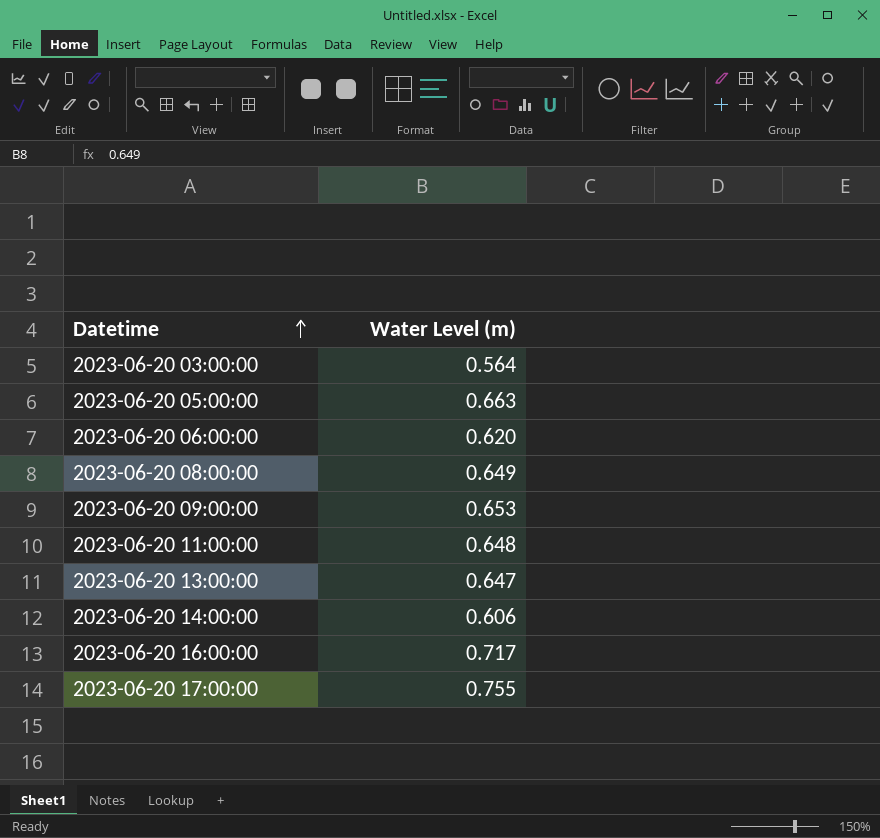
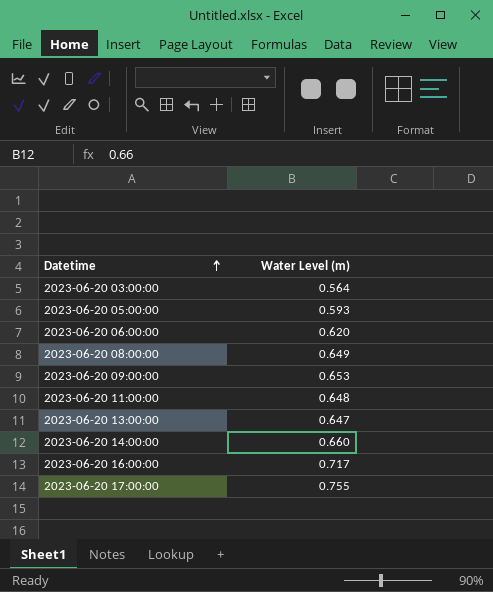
2023-06-20 05:00:00 | Water Level (m): 0.663 -> 0.593
2023-06-20 14:00:00 | Water Level (m): 0.606 -> 0.660

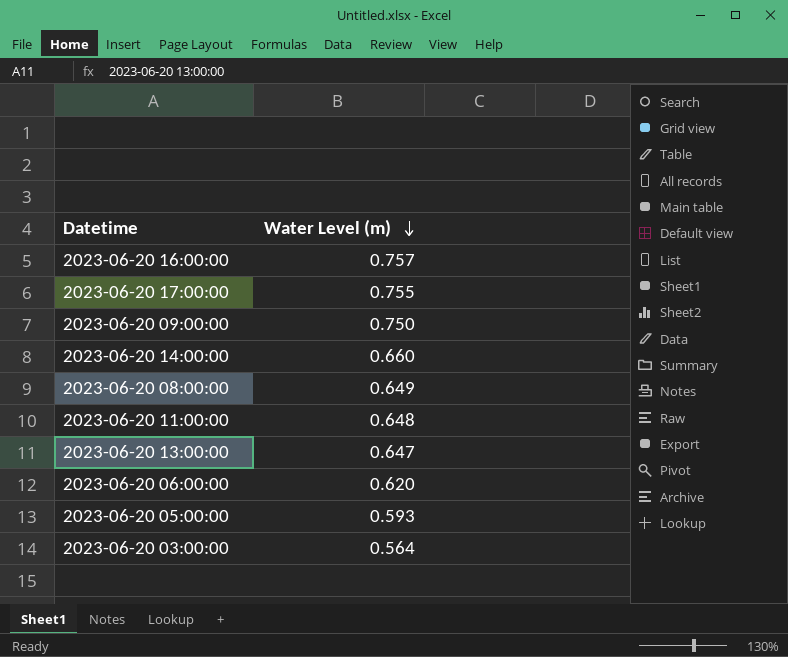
row order: Datetime ascending -> Water Level (m) descending
2023-06-20 16:00:00 | Water Level (m): 0.717 -> 0.757
2023-06-20 09:00:00 | Water Level (m): 0.653 -> 0.750

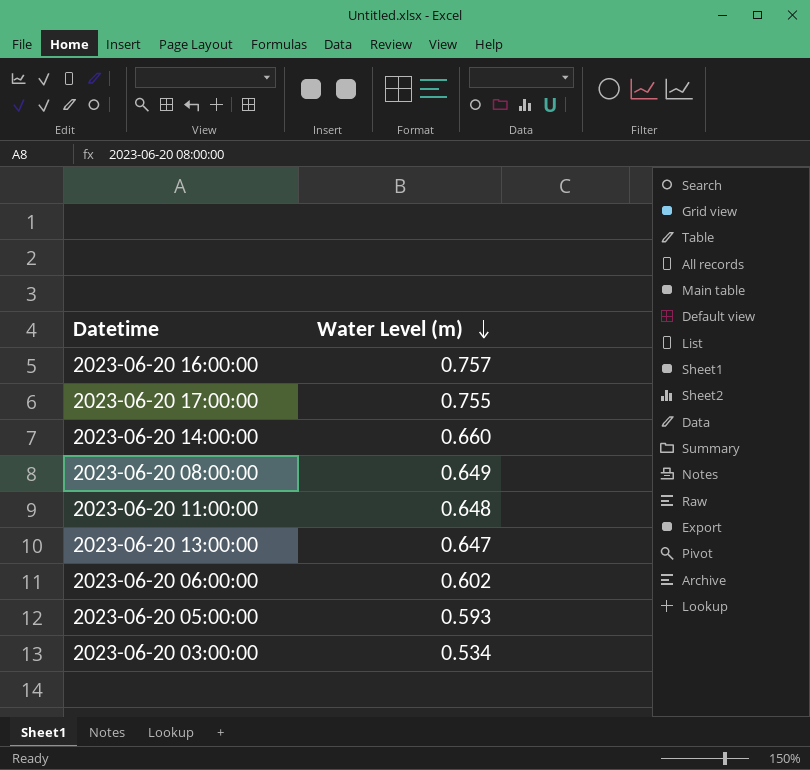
row 2023-06-20 09:00:00: 0.750 -> none
2023-06-20 06:00:00 | Water Level (m): 0.620 -> 0.602
2023-06-20 03:00:00 | Water Level (m): 0.564 -> 0.534

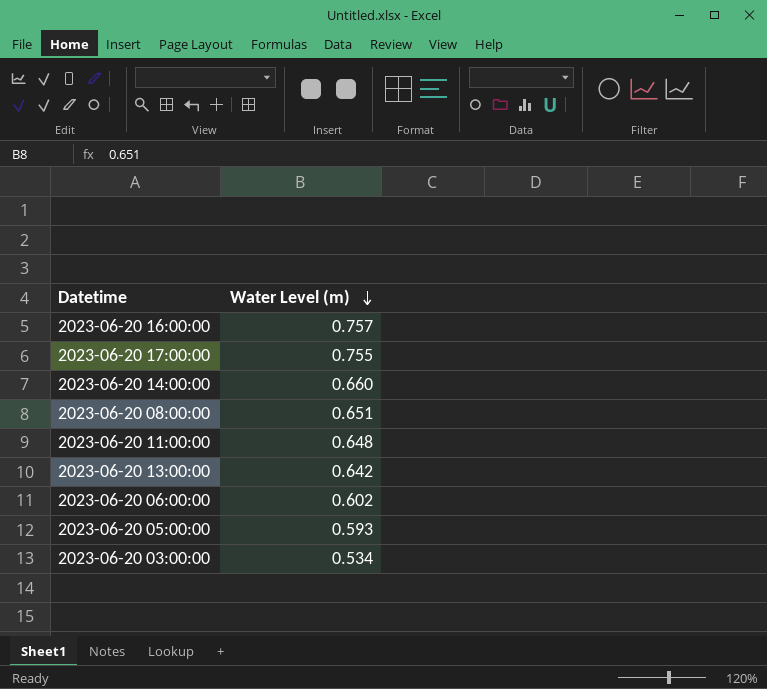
2023-06-20 08:00:00 | Water Level (m): 0.649 -> 0.651
2023-06-20 13:00:00 | Water Level (m): 0.647 -> 0.642

